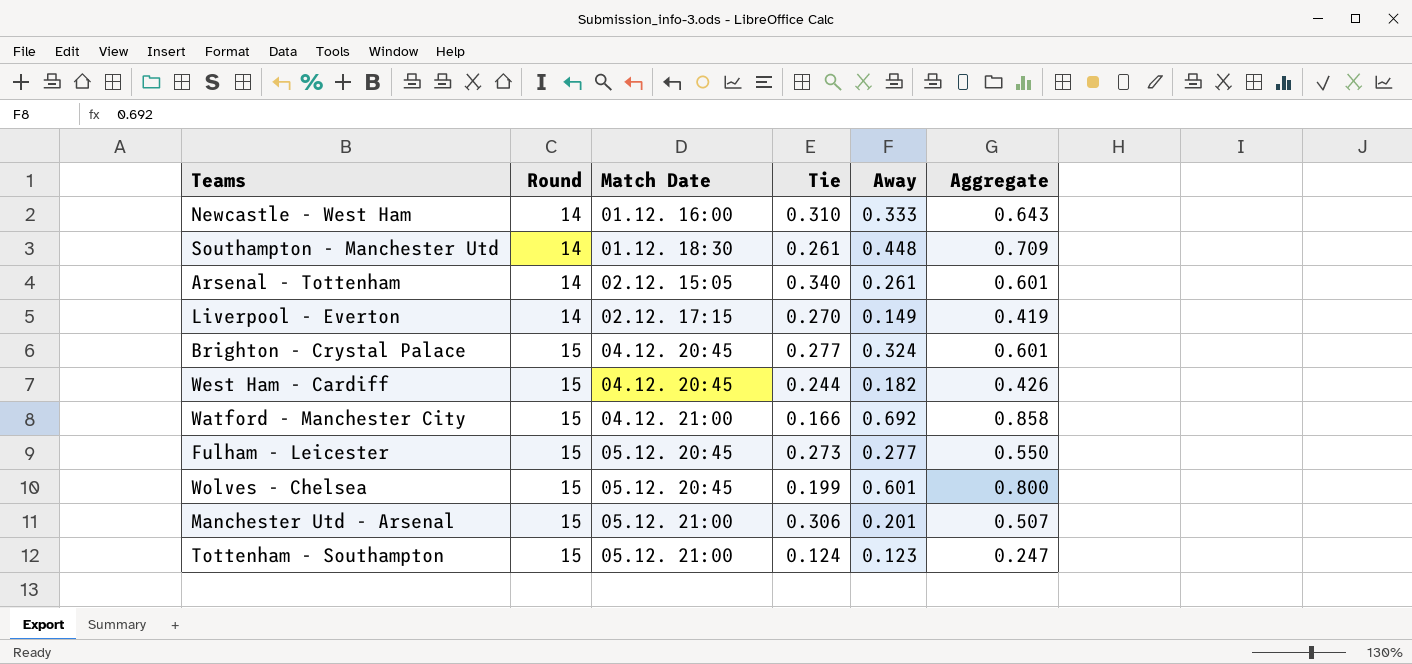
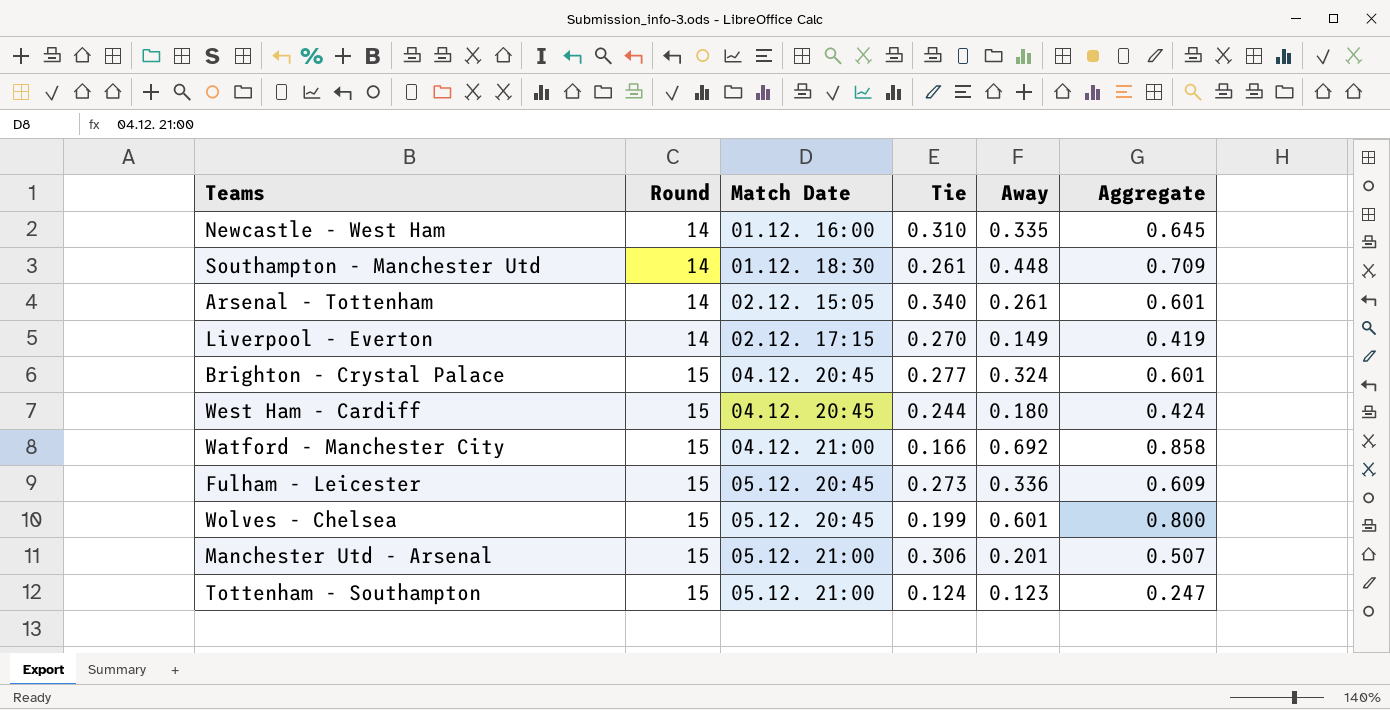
Newcastle - West Ham | Away: 0.333 -> 0.335
Newcastle - West Ham | Aggregate: 0.643 -> 0.645
West Ham - Cardiff | Away: 0.182 -> 0.180
West Ham - Cardiff | Aggregate: 0.426 -> 0.424
Fulham - Leicester | Away: 0.277 -> 0.336
Fulham - Leicester | Aggregate: 0.550 -> 0.609

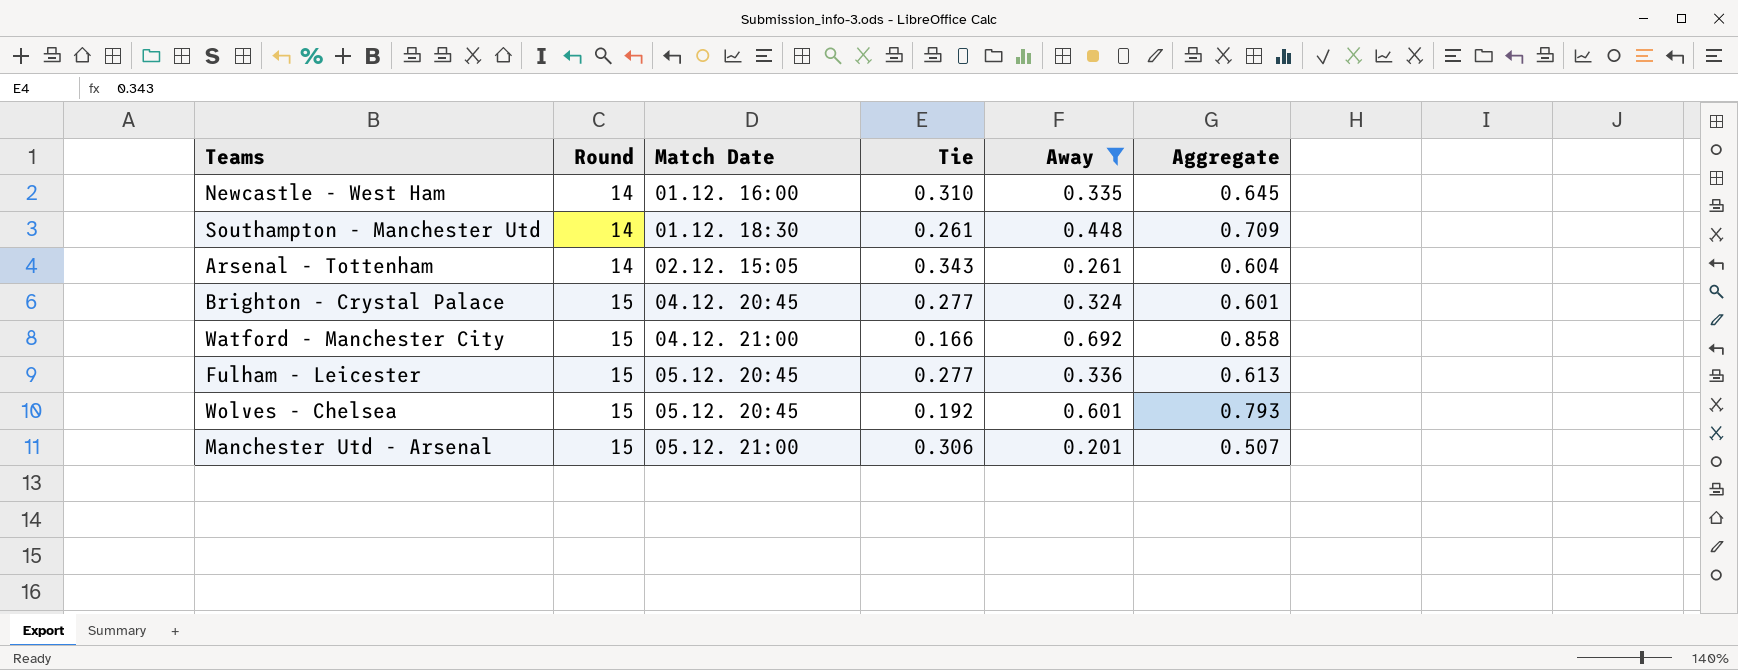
filter: none -> Away >= 0.201
Arsenal - Tottenham | Tie: 0.340 -> 0.343
Arsenal - Tottenham | Aggregate: 0.601 -> 0.604
Fulham - Leicester | Tie: 0.273 -> 0.277
Fulham - Leicester | Aggregate: 0.609 -> 0.613
Wolves - Chelsea | Tie: 0.199 -> 0.192
Wolves - Chelsea | Aggregate: 0.800 -> 0.793

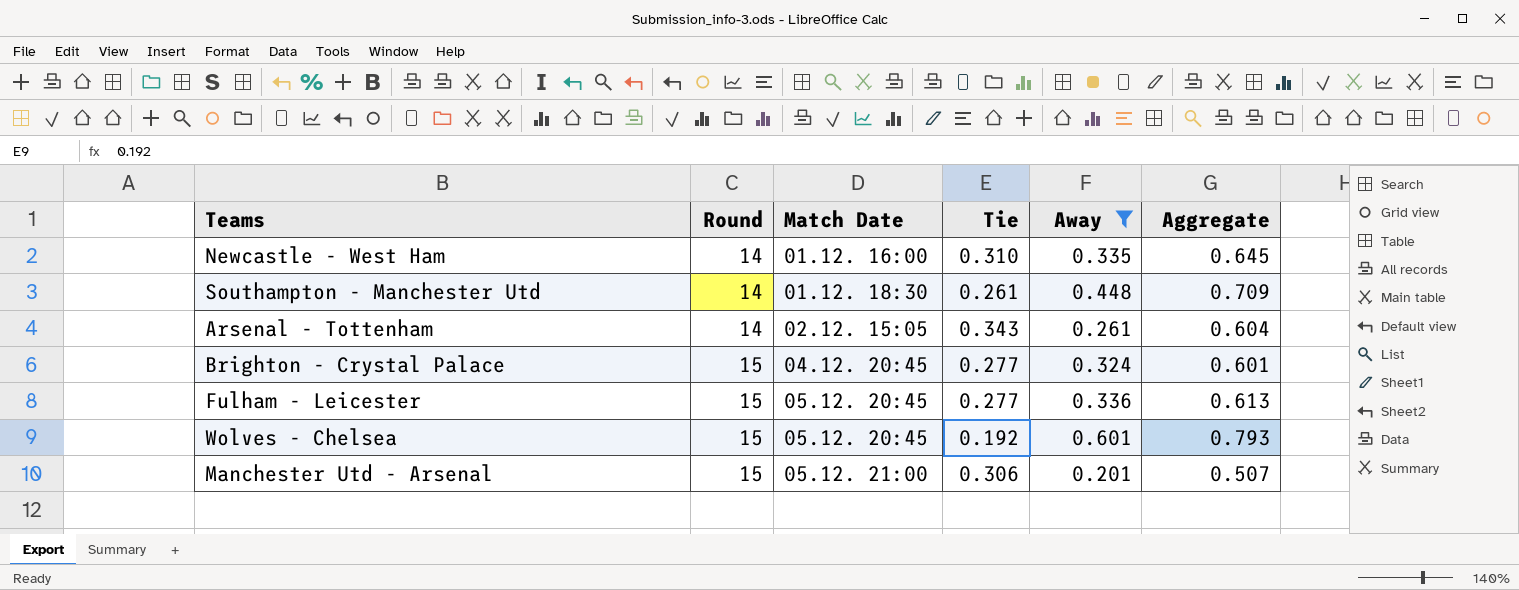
row Watford - Manchester City: 15 | 04.12. 21:00 | 0.166 | 0.692 | 0.858 -> none

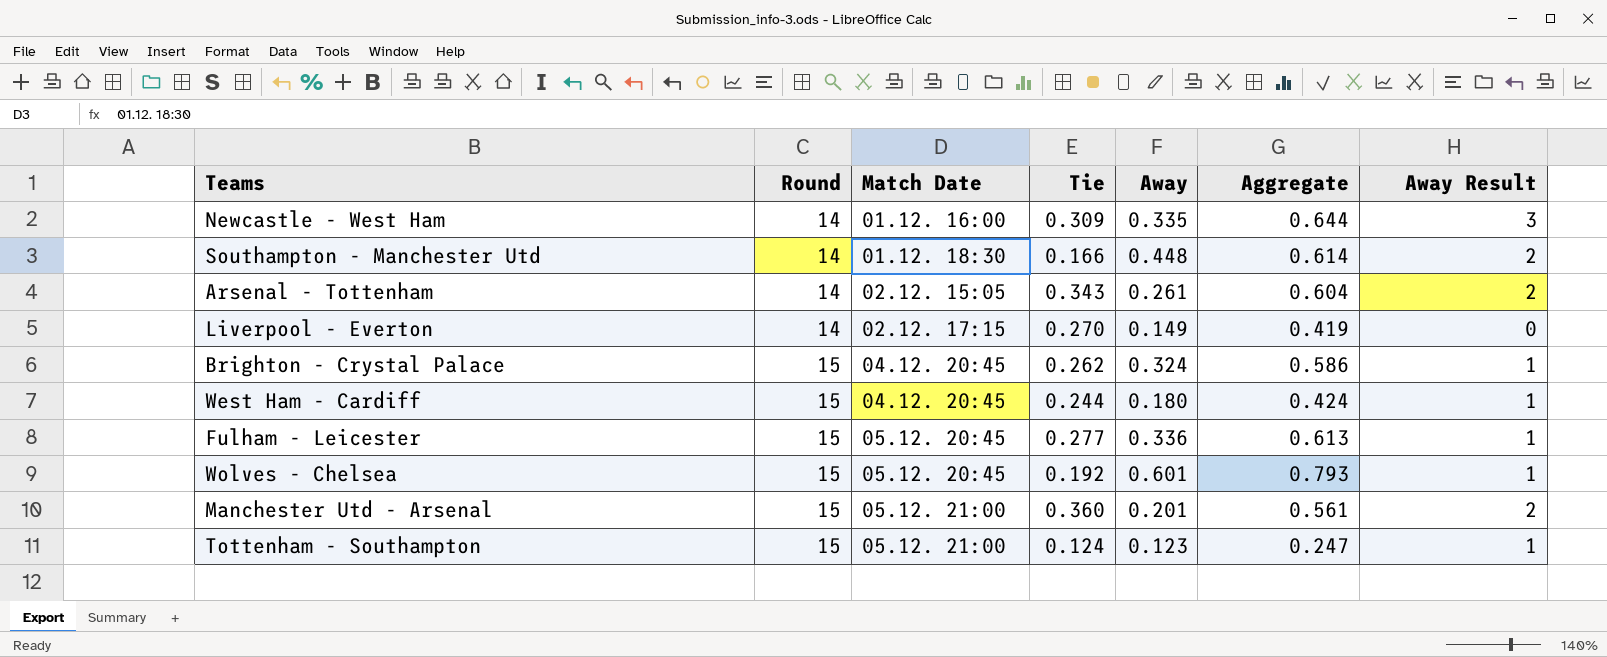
filter: Away >= 0.201 -> none
column Away Result | position: none -> 7
Newcastle - West Ham | Tie: 0.310 -> 0.309
Newcastle - West Ham | Aggregate: 0.645 -> 0.644
Southampton - Manchester Utd | Tie: 0.261 -> 0.166
Southampton - Manchester Utd | Aggregate: 0.709 -> 0.614
Brighton - Crystal Palace | Tie: 0.277 -> 0.262
Brighton - Crystal Palace | Aggregate: 0.601 -> 0.586
Manchester Utd - Arsenal | Tie: 0.306 -> 0.360
Manchester Utd - Arsenal | Aggregate: 0.507 -> 0.561

